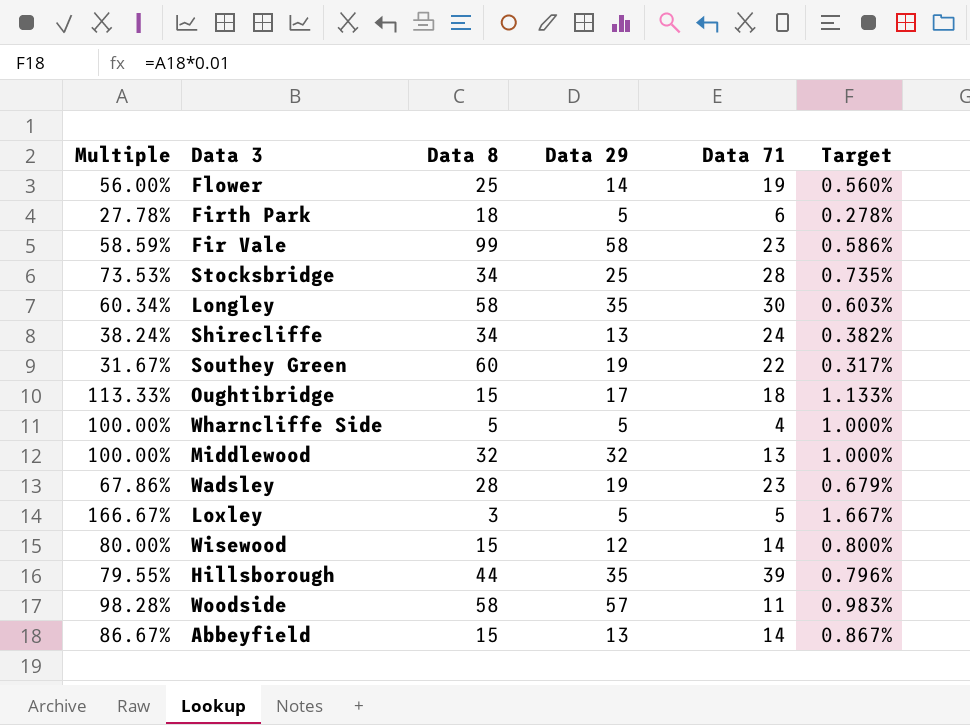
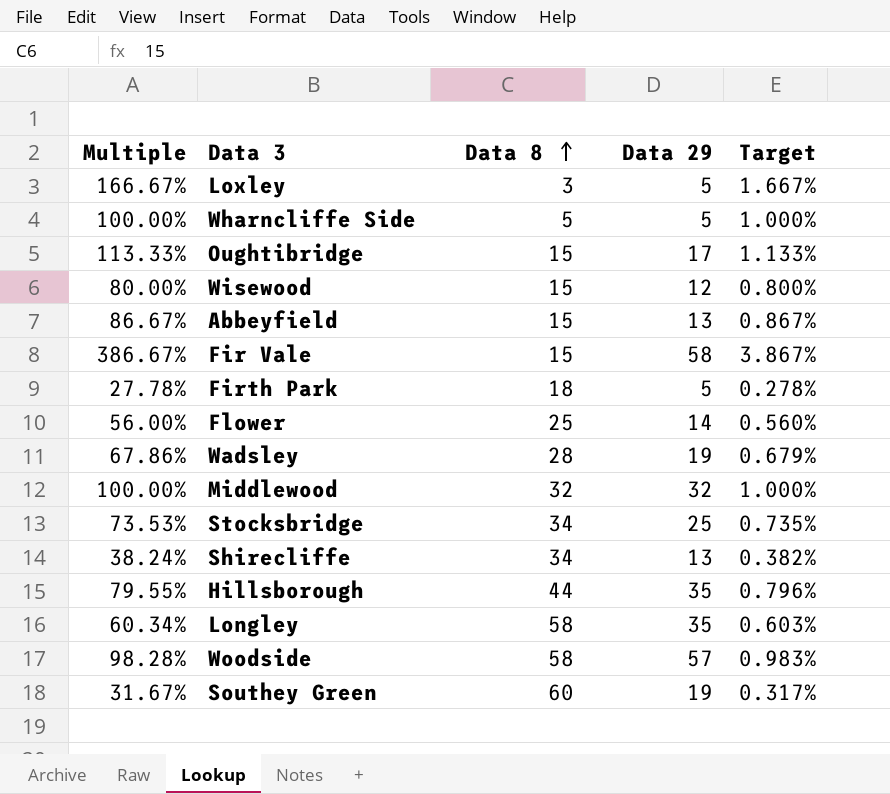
row order: none -> Data 8 ascending
column Data 71 | position: 5 -> none
Fir Vale | Multiple: 58.59% -> 386.67%
Fir Vale | Data 8: 99 -> 15
Fir Vale | Target: 0.586% -> 3.867%

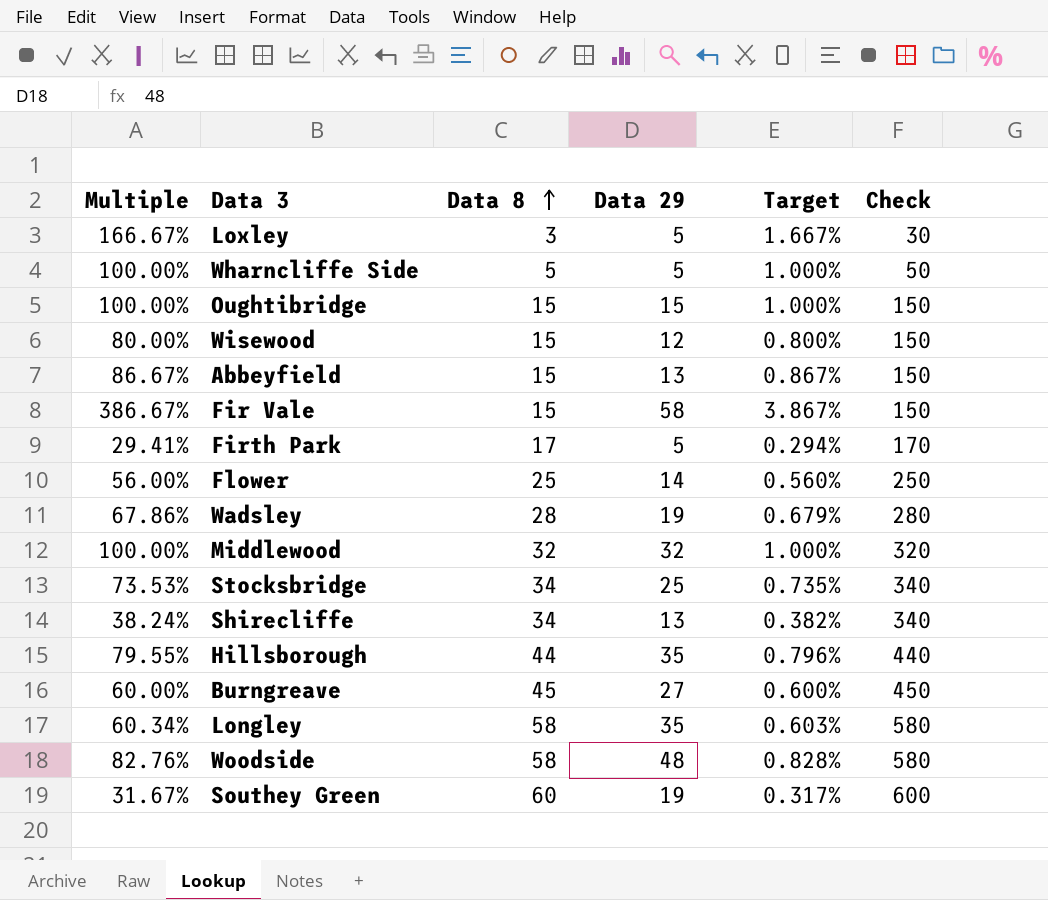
column Check | formula: none -> [Data 8] * 10
Oughtibridge | Multiple: 113.33% -> 100.00%
Oughtibridge | Data 29: 17 -> 15
Oughtibridge | Target: 1.133% -> 1.000%
Firth Park | Multiple: 27.78% -> 29.41%
Firth Park | Data 8: 18 -> 17
Firth Park | Target: 0.278% -> 0.294%
row Burngreave: none -> 60.00% | 45 | 27 | 0.600% | 450
Woodside | Multiple: 98.28% -> 82.76%
Woodside | Data 29: 57 -> 48
Woodside | Target: 0.983% -> 0.828%

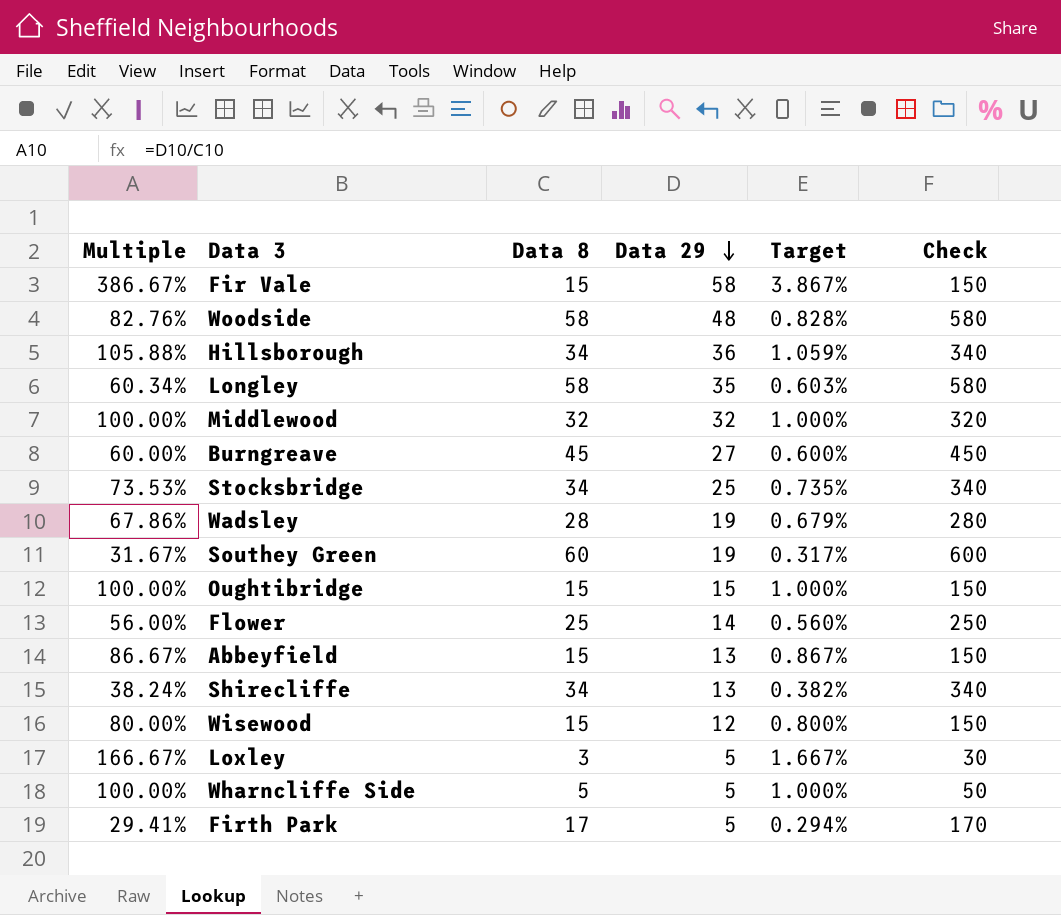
row order: Data 8 ascending -> Data 29 descending
Hillsborough | Multiple: 79.55% -> 105.88%
Hillsborough | Data 8: 44 -> 34
Hillsborough | Data 29: 35 -> 36
Hillsborough | Target: 0.796% -> 1.059%
Hillsborough | Check: 440 -> 340

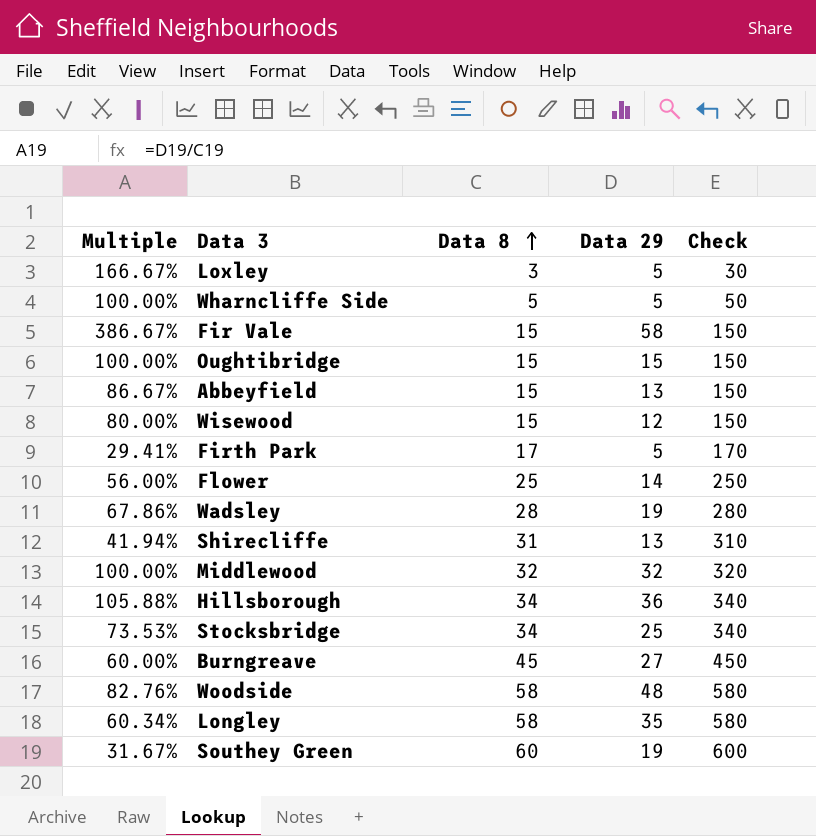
row order: Data 29 descending -> Data 8 ascending
column Target | formula: [Multiple] * 0.01 -> none
Shirecliffe | Multiple: 38.24% -> 41.94%
Shirecliffe | Data 8: 34 -> 31
Shirecliffe | Check: 340 -> 310

